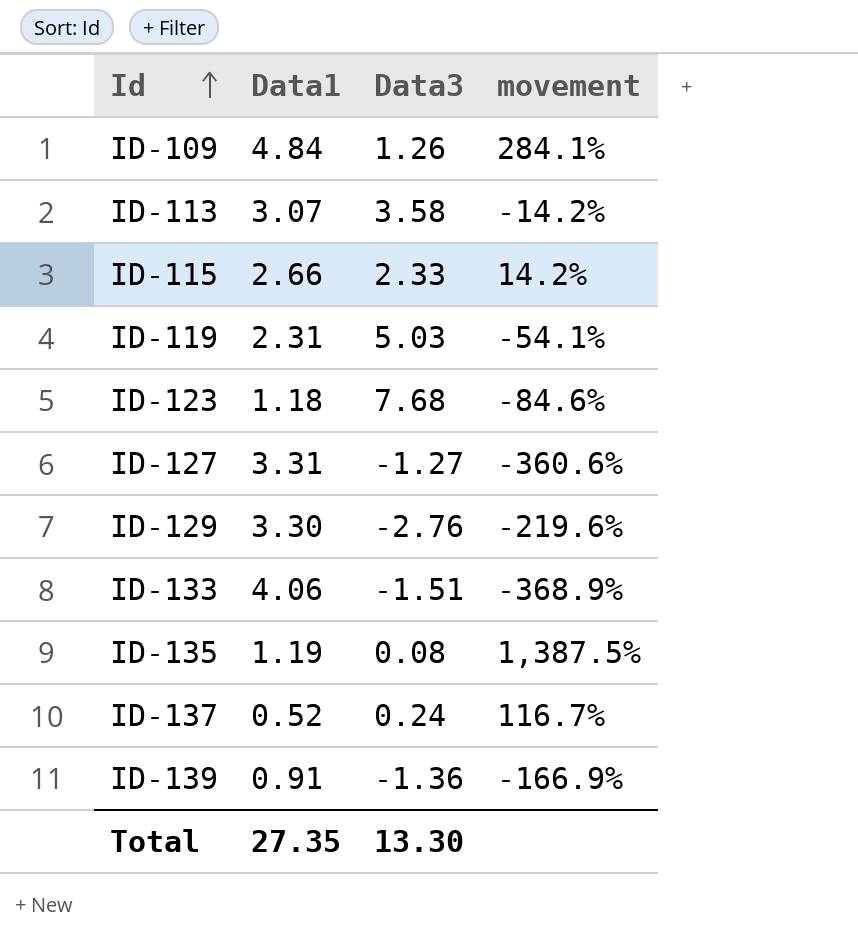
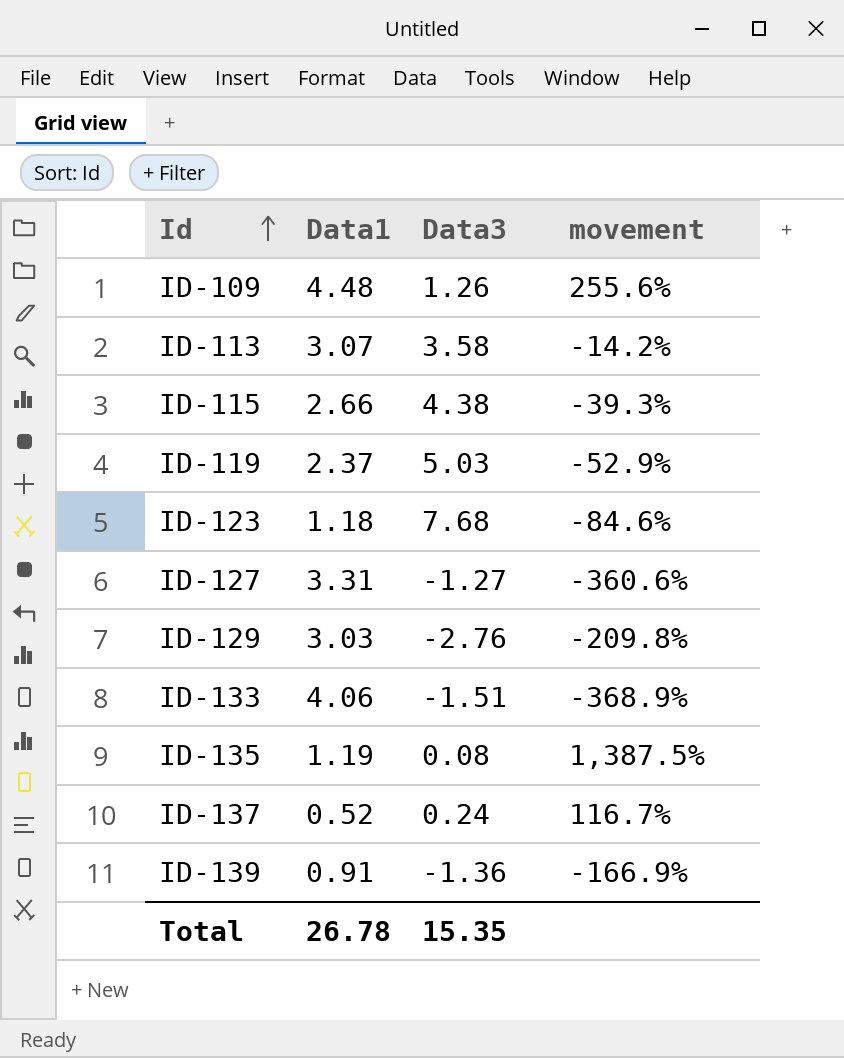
ID-109 | Data1: 4.84 -> 4.48
ID-109 | movement: 284.1% -> 255.6%
ID-115 | Data3: 2.33 -> 4.38
ID-115 | movement: 14.2% -> -39.3%
ID-119 | Data1: 2.31 -> 2.37
ID-119 | movement: -54.1% -> -52.9%
ID-129 | Data1: 3.30 -> 3.03
ID-129 | movement: -219.6% -> -209.8%
Total | Data1: 27.35 -> 26.78
Total | Data3: 13.30 -> 15.35

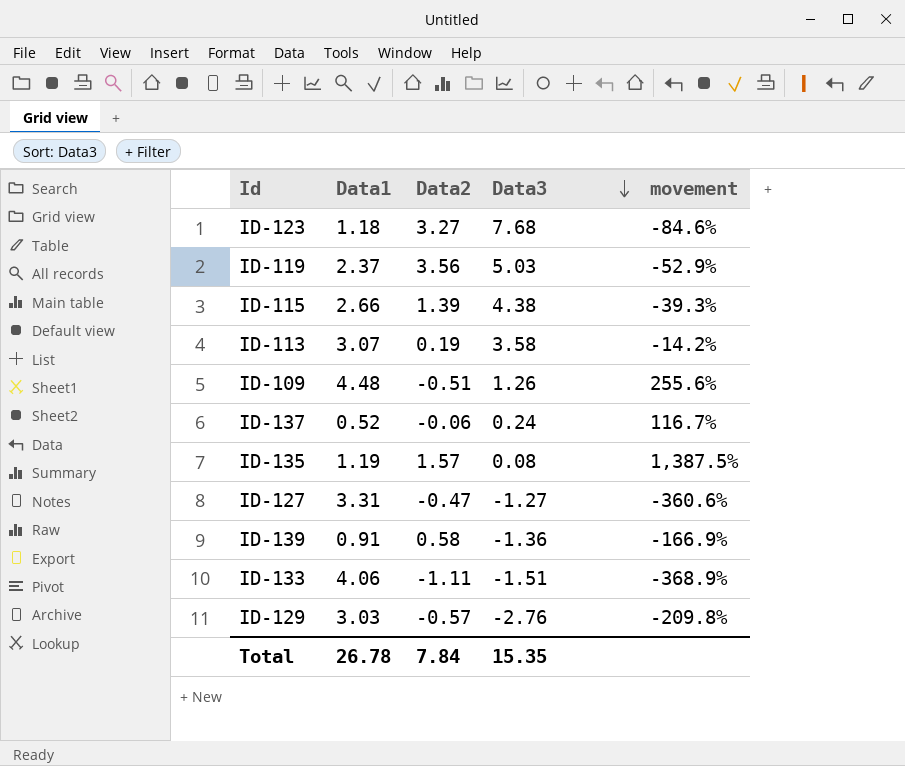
row order: Id ascending -> Data3 descending
column Data2 | position: none -> 3

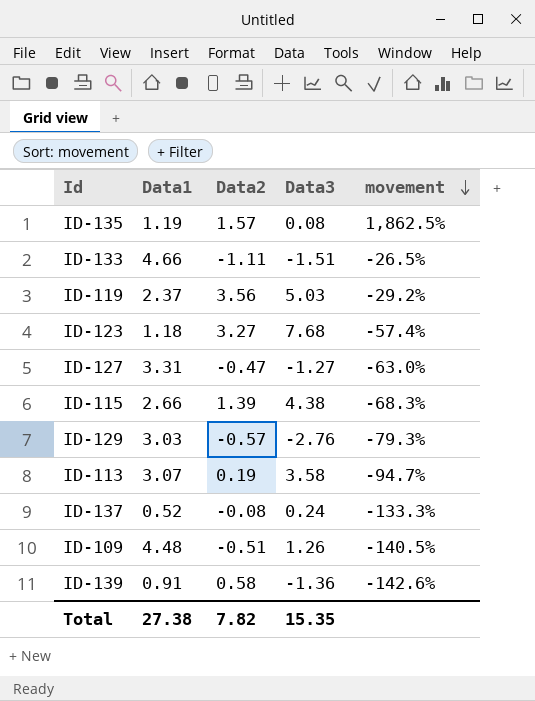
row order: Data3 descending -> movement descending
column movement | formula: ([Data1] - [Data3]) / [Data3] -> ([Data2] - [Data3]) / [Data3]
ID-133 | Data1: 4.06 -> 4.66
ID-137 | Data2: -0.06 -> -0.08
Total | Data1: 26.78 -> 27.38
Total | Data2: 7.84 -> 7.82

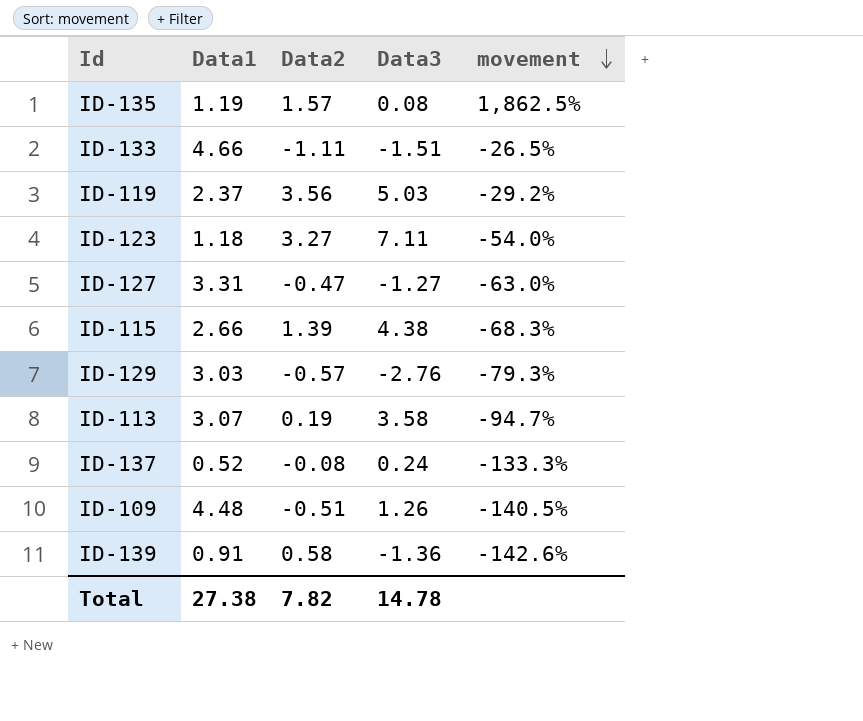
ID-123 | Data3: 7.68 -> 7.11
ID-123 | movement: -57.4% -> -54.0%
Total | Data3: 15.35 -> 14.78

